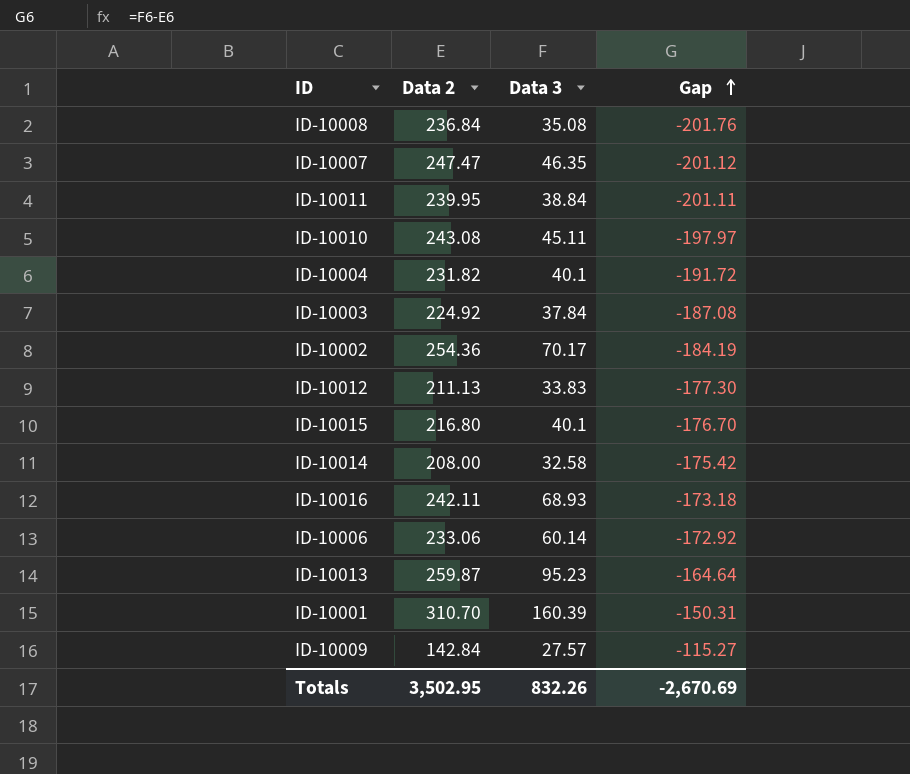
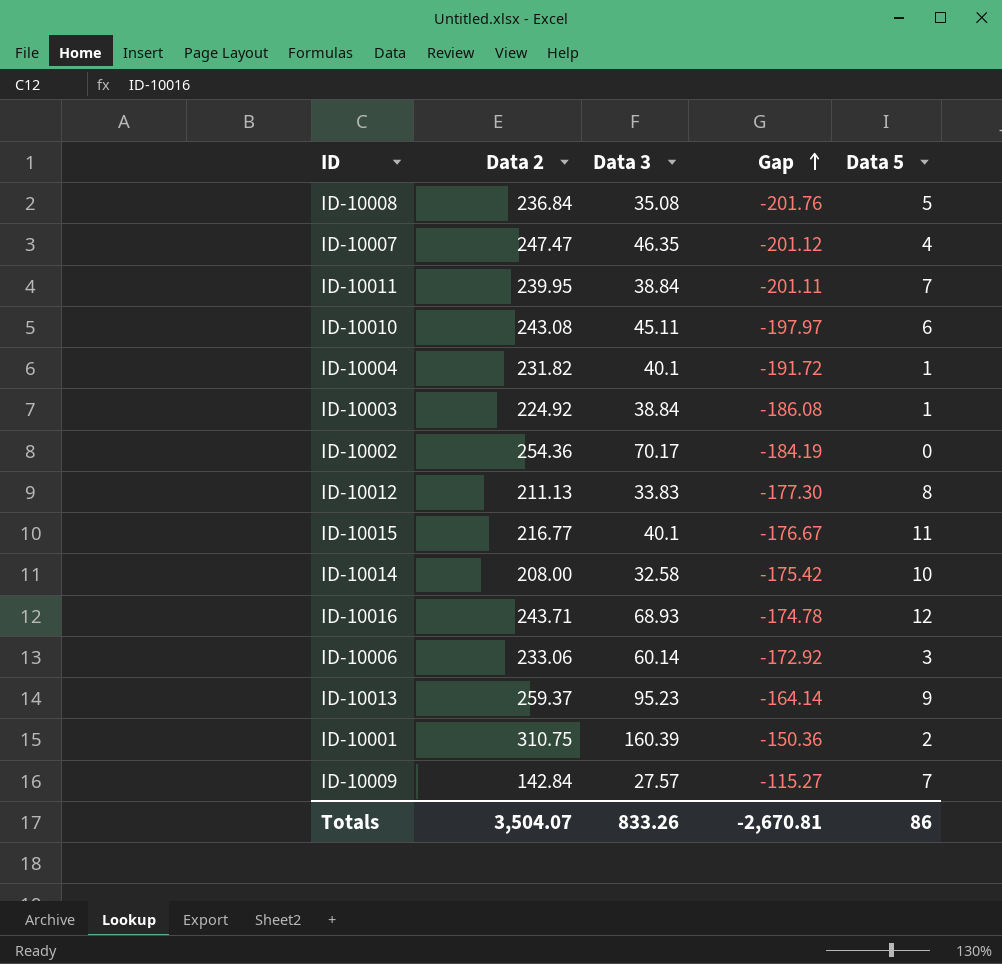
column Data 5 | position: none -> 5
ID-10003 | Data 3: 37.84 -> 38.84
ID-10003 | Gap: -187.08 -> -186.08
ID-10015 | Data 2: 216.80 -> 216.77
ID-10015 | Gap: -176.70 -> -176.67
ID-10016 | Data 2: 242.11 -> 243.71
ID-10016 | Gap: -173.18 -> -174.78
ID-10013 | Data 2: 259.87 -> 259.37
ID-10013 | Gap: -164.64 -> -164.14
ID-10001 | Data 2: 310.70 -> 310.75
ID-10001 | Gap: -150.31 -> -150.36
Totals | Data 2: 3,502.95 -> 3,504.07
Totals | Data 3: 832.26 -> 833.26
Totals | Gap: -2,670.69 -> -2,670.81

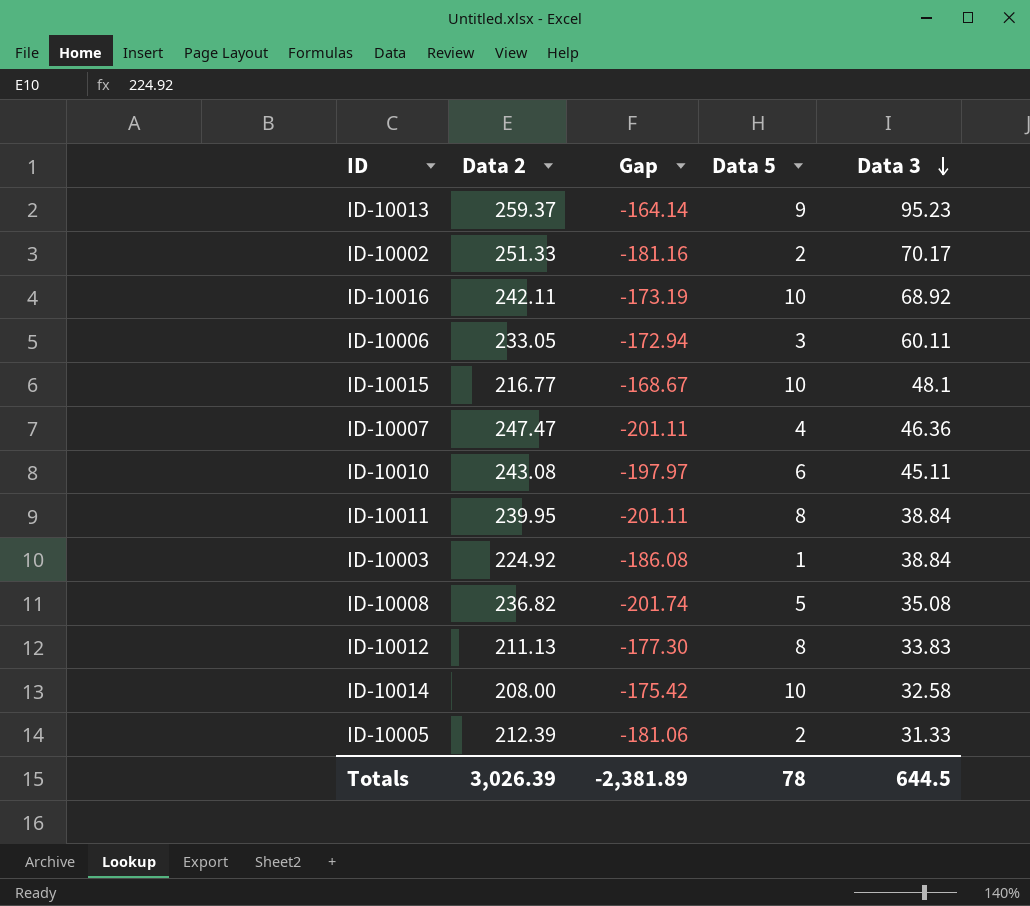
row order: Gap ascending -> Data 3 descending
column Data 3 | position: 3 -> 5
row ID-10004: 231.82 | 40.1 | -191.72 | 1 -> none
row ID-10001: 310.75 | 160.39 | -150.36 | 2 -> none
row ID-10009: 142.84 | 27.57 | -115.27 | 7 -> none
ID-10002 | Data 2: 254.36 -> 251.33
ID-10002 | Gap: -184.19 -> -181.16
ID-10002 | Data 5: 0 -> 2
ID-10016 | Data 2: 243.71 -> 242.11
ID-10016 | Gap: -174.78 -> -173.19
ID-10016 | Data 5: 12 -> 10
ID-10016 | Data 3: 68.93 -> 68.92
ID-10006 | Data 2: 233.06 -> 233.05
ID-10006 | Gap: -172.92 -> -172.94
ID-10006 | Data 3: 60.14 -> 60.11
ID-10015 | Gap: -176.67 -> -168.67
ID-10015 | Data 5: 11 -> 10
ID-10015 | Data 3: 40.1 -> 48.1
ID-10007 | Gap: -201.12 -> -201.11
ID-10007 | Data 3: 46.35 -> 46.36
ID-10011 | Data 5: 7 -> 8
ID-10008 | Data 2: 236.84 -> 236.82
ID-10008 | Gap: -201.76 -> -201.74
row ID-10005: none -> 212.39 | -181.06 | 2 | 31.33
Totals | Data 2: 3,504.07 -> 3,026.39
Totals | Gap: -2,670.81 -> -2,381.89
Totals | Data 5: 86 -> 78
Totals | Data 3: 833.26 -> 644.5

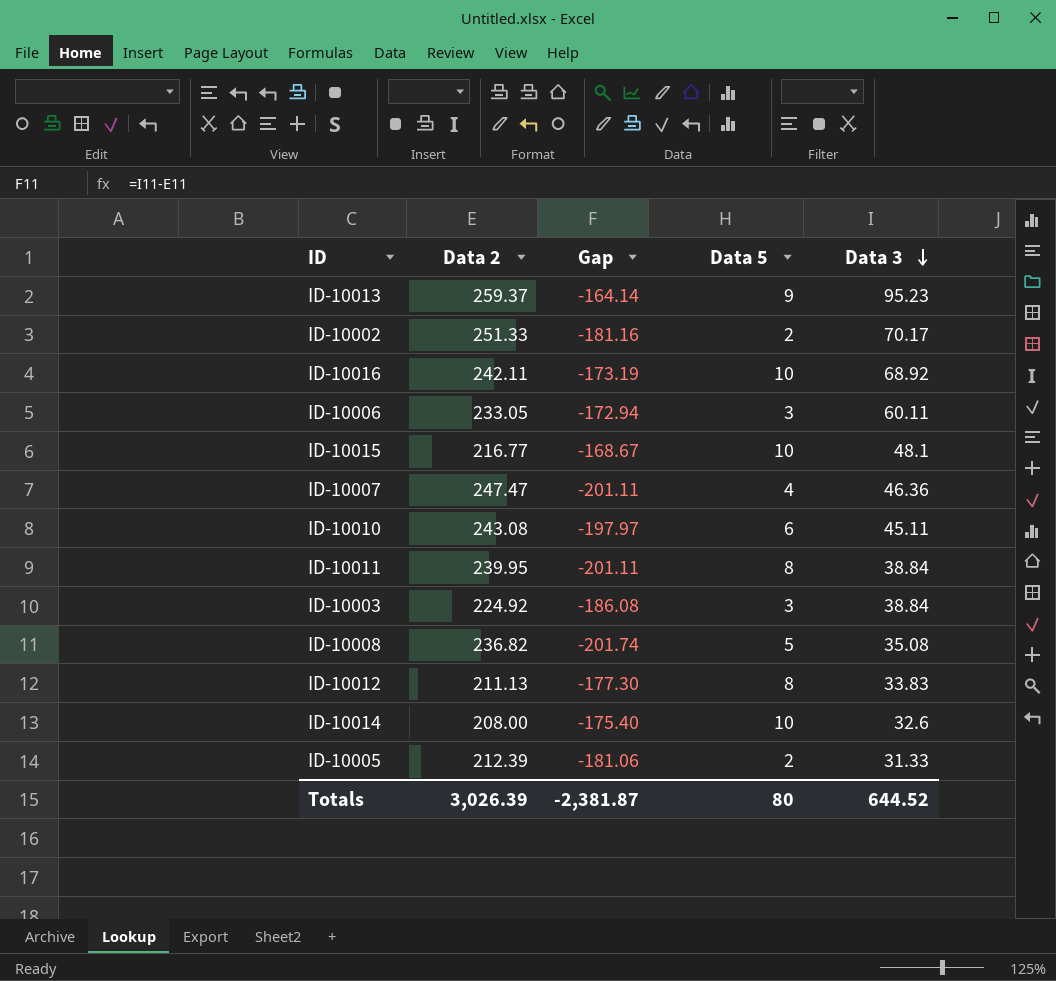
ID-10003 | Data 5: 1 -> 3
ID-10014 | Gap: -175.42 -> -175.40
ID-10014 | Data 3: 32.58 -> 32.6
Totals | Gap: -2,381.89 -> -2,381.87
Totals | Data 5: 78 -> 80
Totals | Data 3: 644.5 -> 644.52

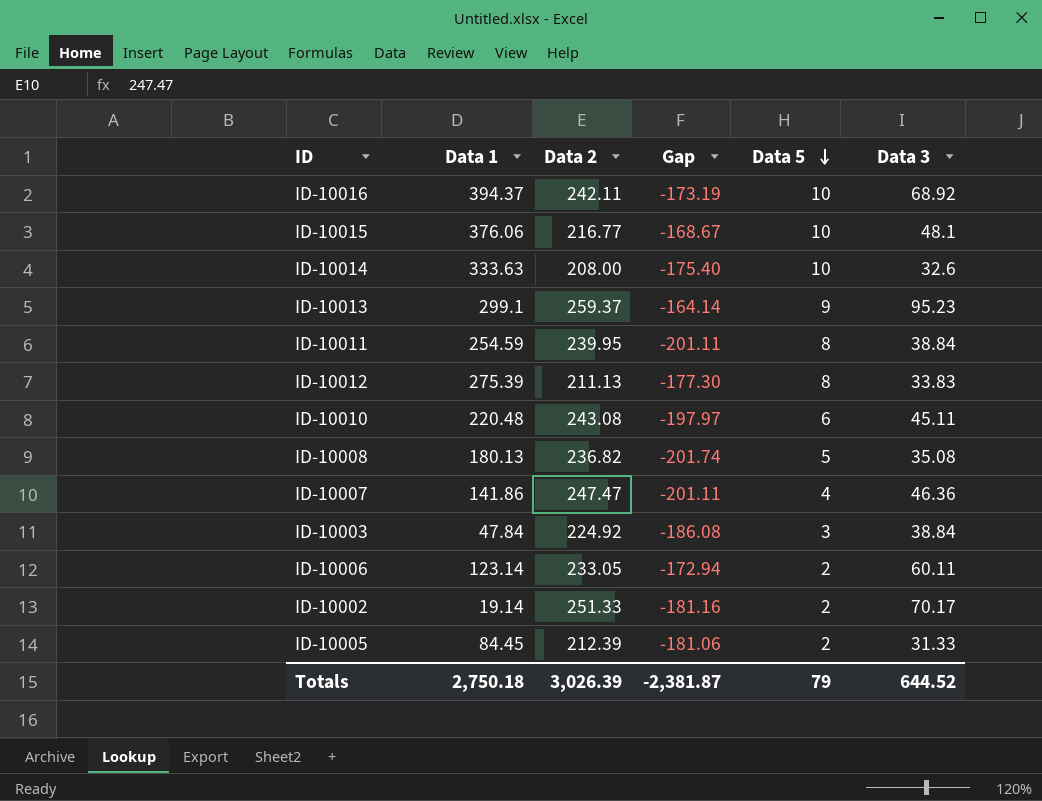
row order: Data 3 descending -> Data 5 descending
column Data 1 | position: none -> 2
ID-10006 | Data 5: 3 -> 2
Totals | Data 5: 80 -> 79

